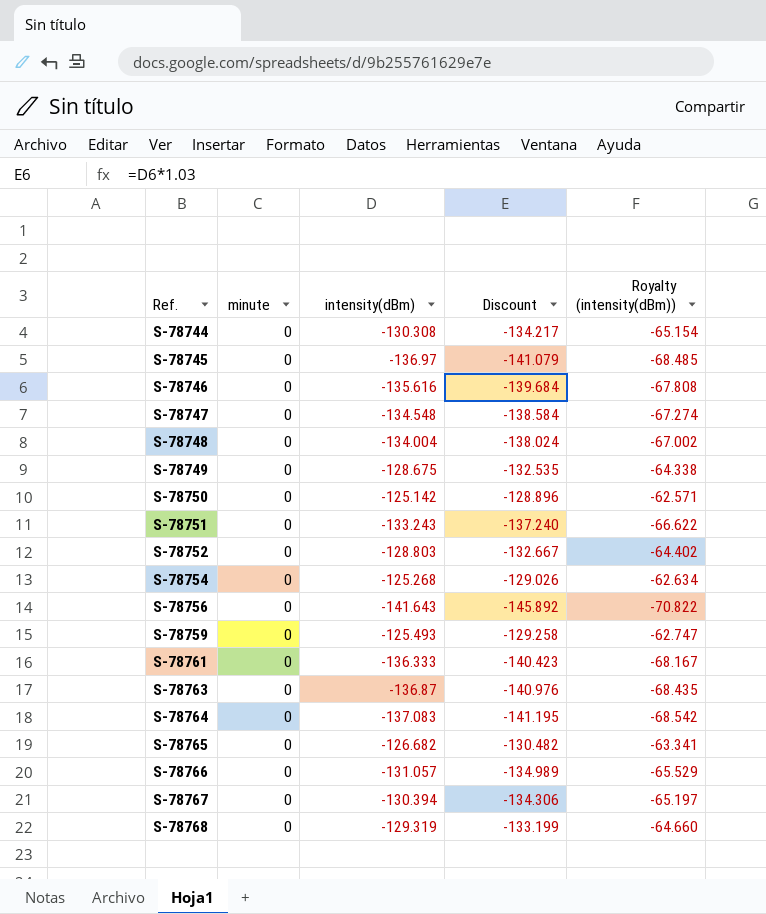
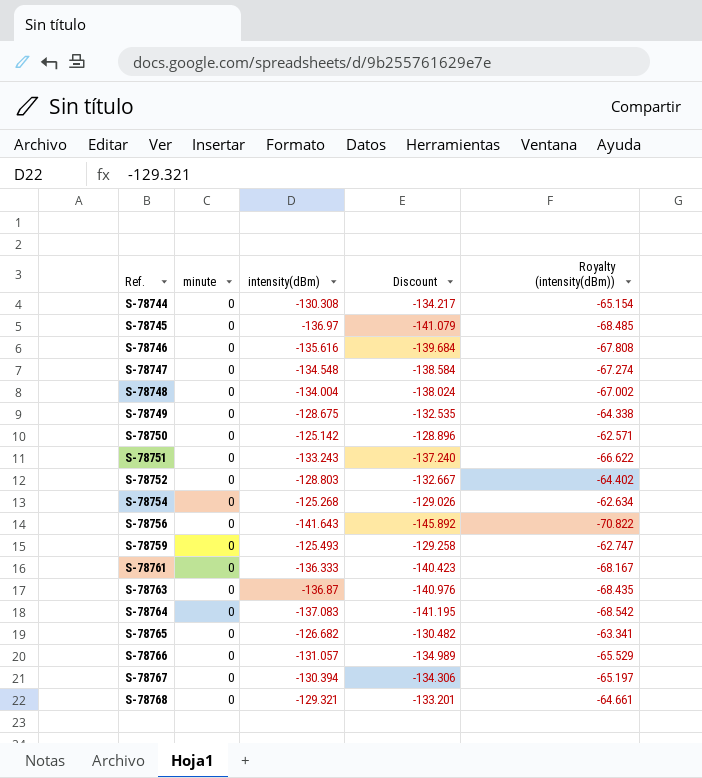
S-78768 | intensity(dBm): -129.319 -> -129.321
S-78768 | Discount: -133.199 -> -133.201
S-78768 | Royalty (intensity(dBm)): -64.660 -> -64.661

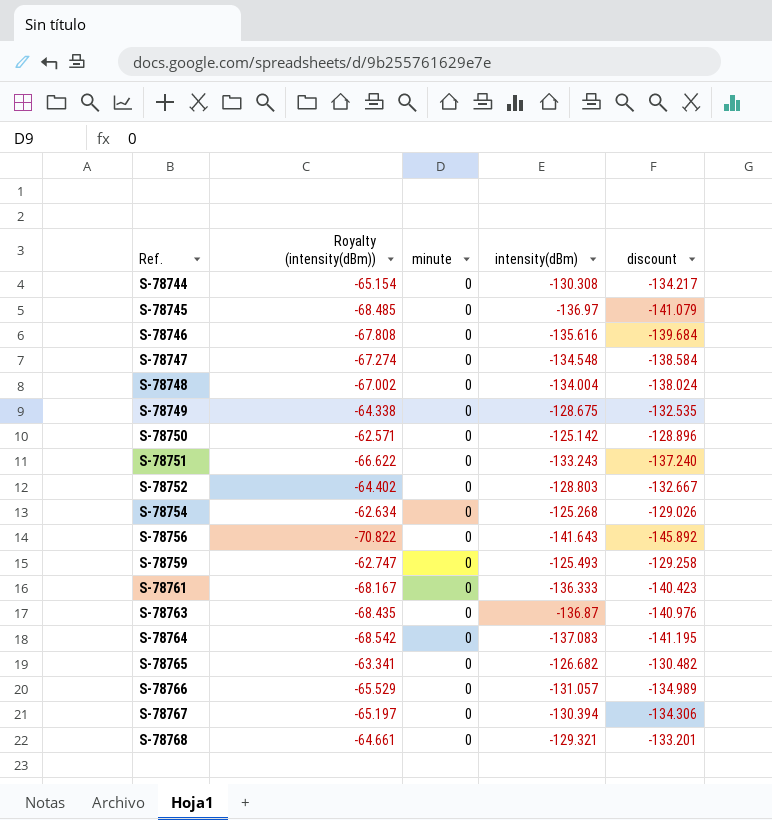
column Royalty (intensity(dBm)) | position: 5 -> 2
column name: Discount -> discount

